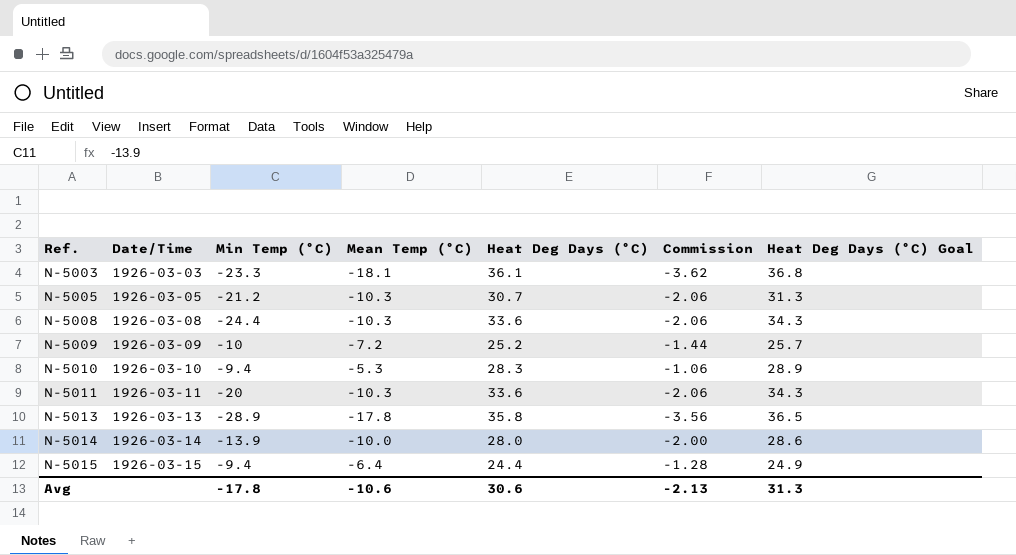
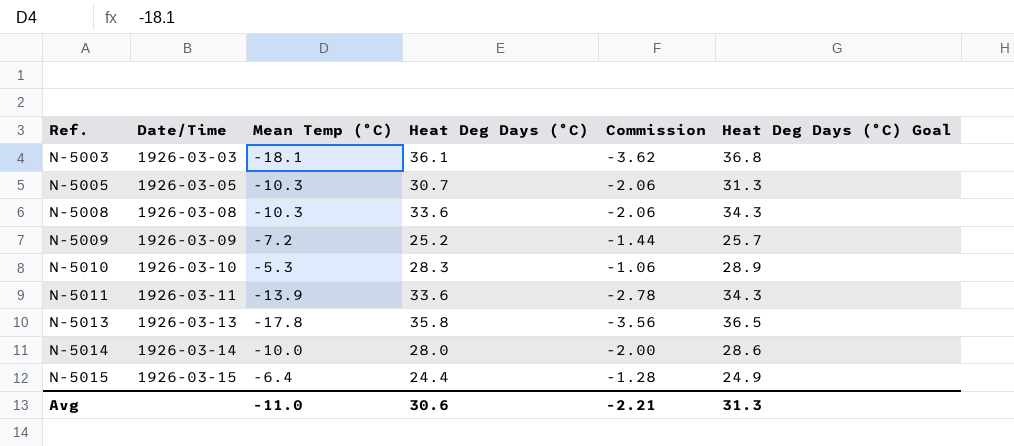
column Min Temp (°C) | position: 3 -> none
N-5011 | Mean Temp (°C): -10.3 -> -13.9
N-5011 | Commission: -2.06 -> -2.78
Avg | Mean Temp (°C): -10.6 -> -11.0
Avg | Commission: -2.13 -> -2.21

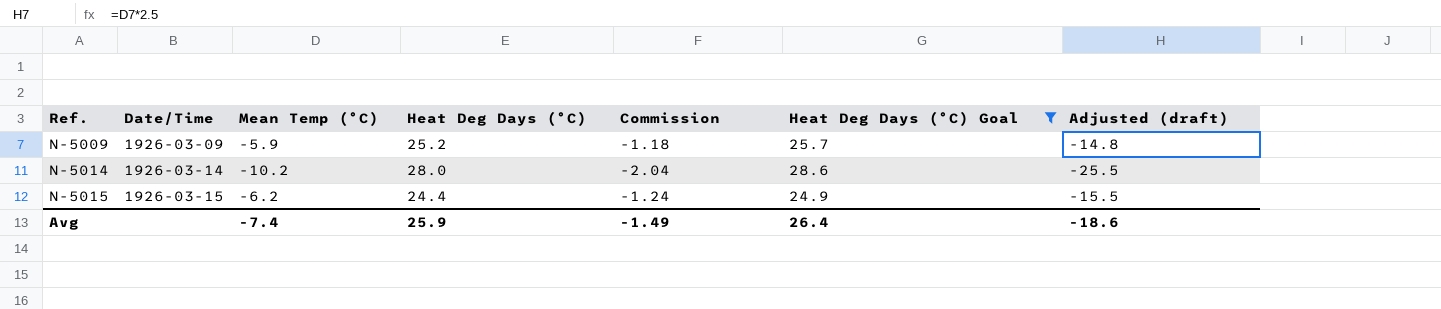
filter: none -> Heat Deg Days (°C) Goal <= 28.6
column Adjusted (draft) | formula: none -> [Mean Temp (°C)] * 2.5
N-5009 | Mean Temp (°C): -7.2 -> -5.9
N-5009 | Commission: -1.44 -> -1.18
N-5014 | Mean Temp (°C): -10.0 -> -10.2
N-5014 | Commission: -2.00 -> -2.04
N-5015 | Mean Temp (°C): -6.4 -> -6.2
N-5015 | Commission: -1.28 -> -1.24
Avg | Mean Temp (°C): -11.0 -> -7.4
Avg | Heat Deg Days (°C): 30.6 -> 25.9
Avg | Commission: -2.21 -> -1.49
Avg | Heat Deg Days (°C) Goal: 31.3 -> 26.4

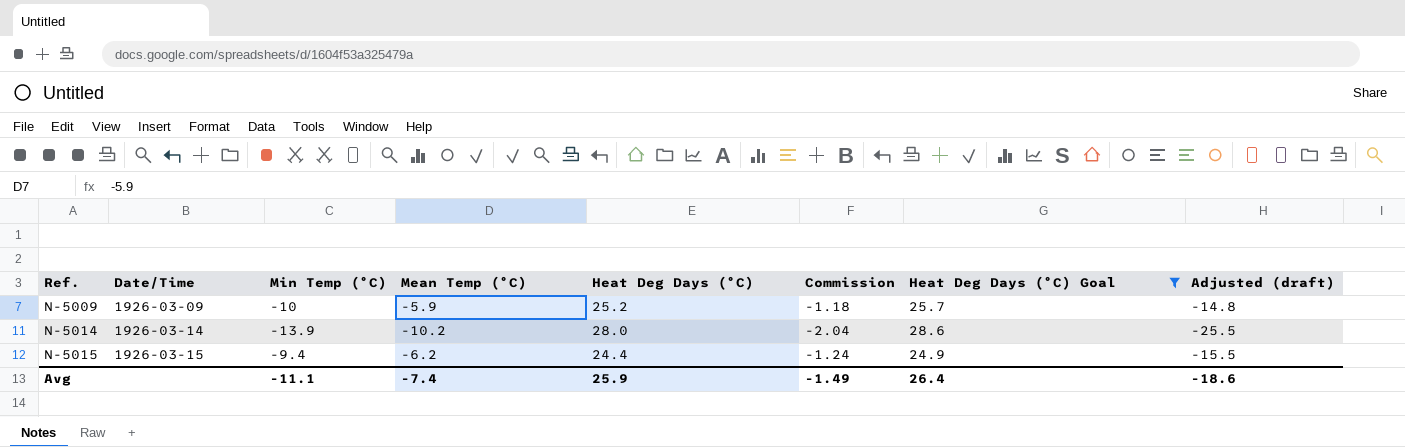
column Min Temp (°C) | position: none -> 3

